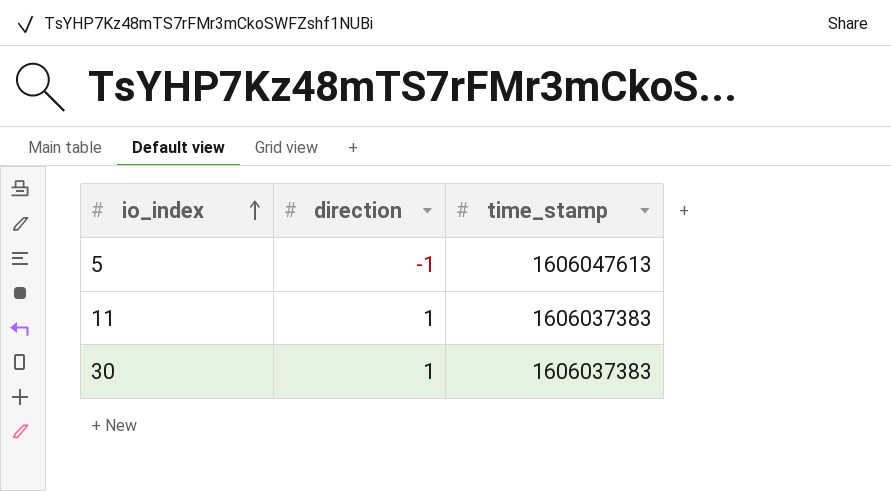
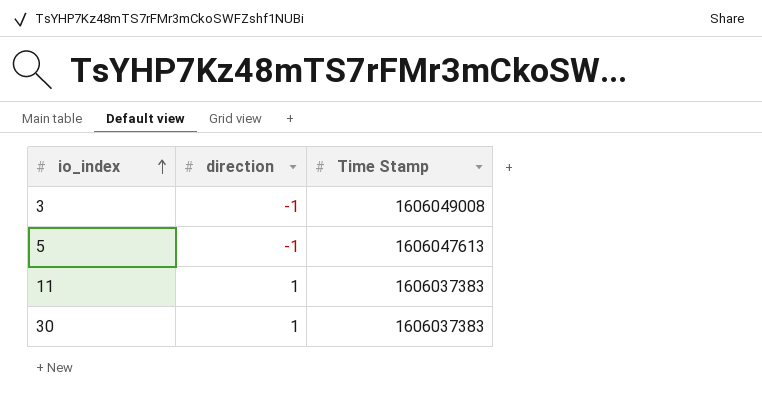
column name: time_stamp -> Time Stamp
row 3: none -> -1 | 1606049008

